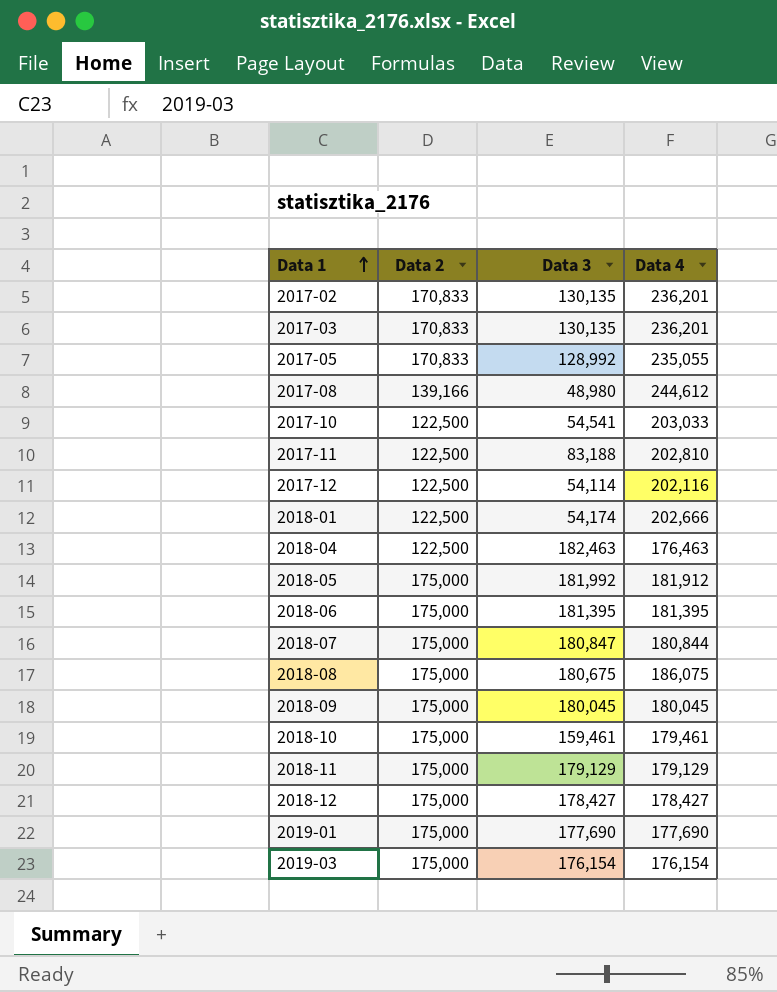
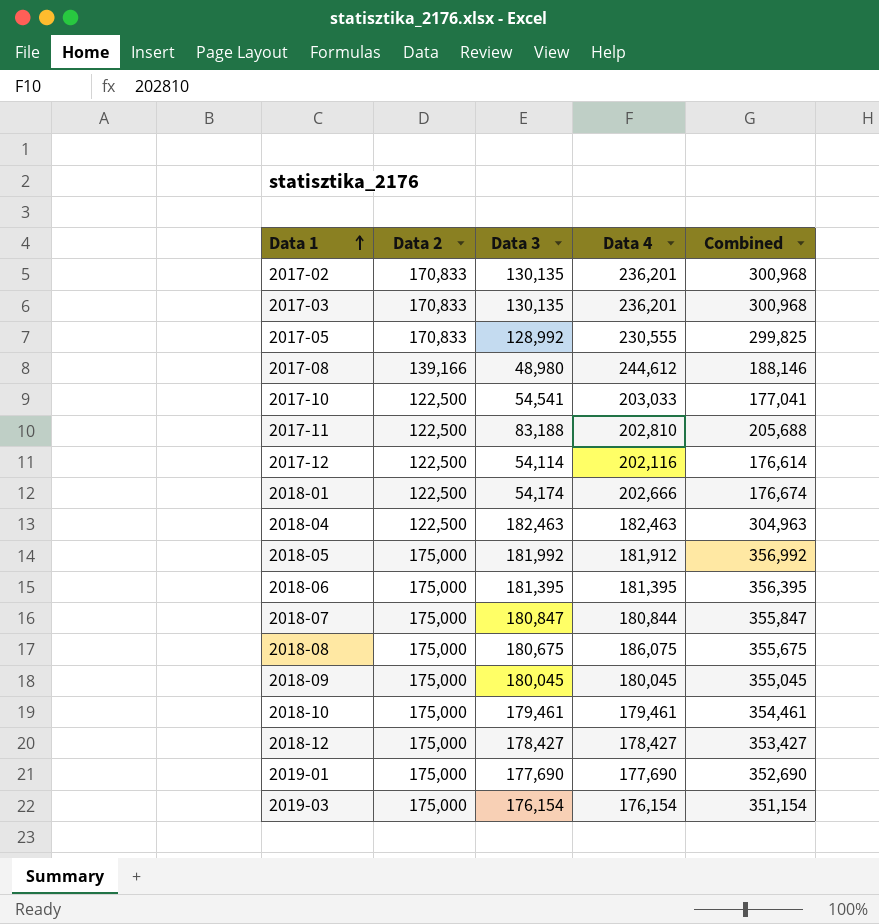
column Combined | formula: none -> [Data 2] + [Data 3]
row 2018-11: 175,000 | 179,129 | 179,129 -> none
2017-05 | Data 4: 235,055 -> 230,555
2018-04 | Data 4: 176,463 -> 182,463
2018-10 | Data 3: 159,461 -> 179,461

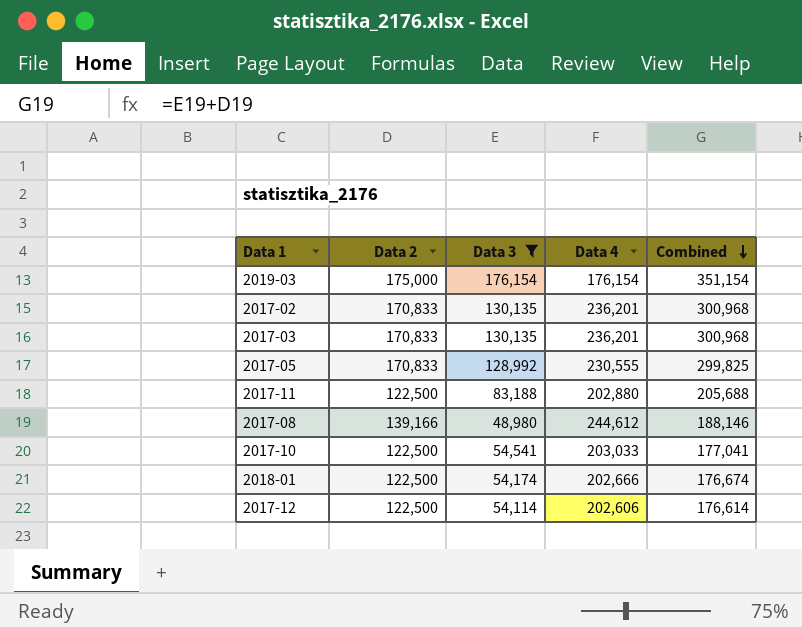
filter: none -> Data 3 <= 176,154
row order: Data 1 ascending -> Combined descending
2017-11 | Data 4: 202,810 -> 202,880
2017-12 | Data 4: 202,116 -> 202,606

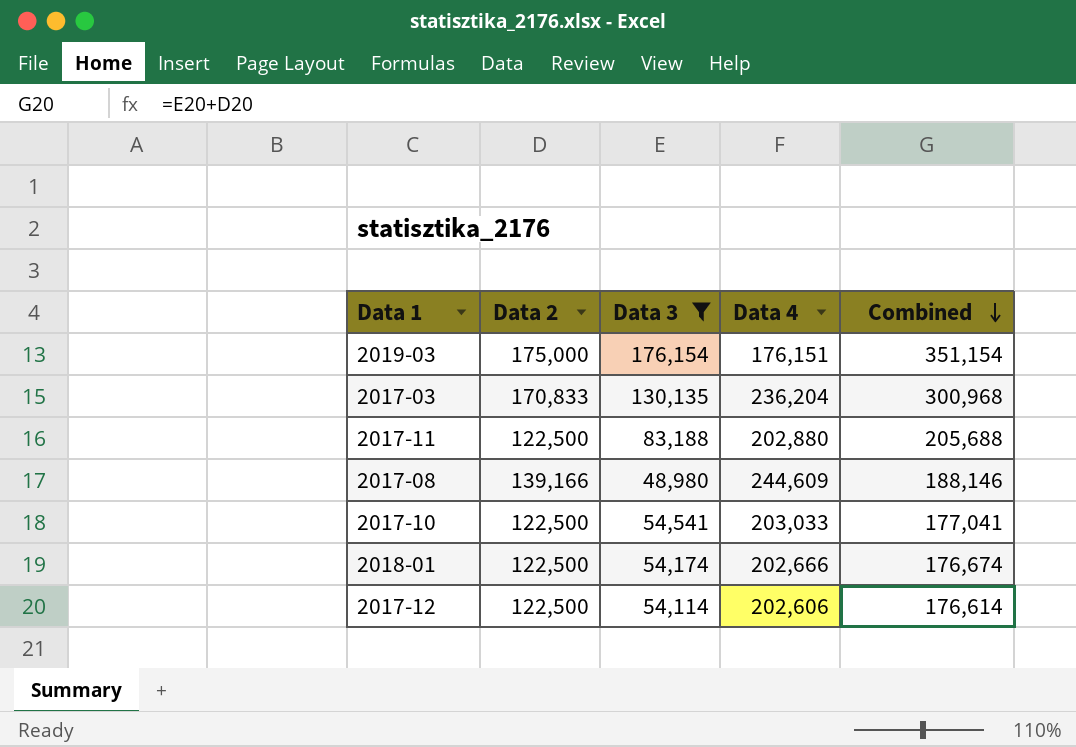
row 2017-02: 170,833 | 130,135 | 236,201 | 300,968 -> none
row 2017-05: 170,833 | 128,992 | 230,555 | 299,825 -> none
2019-03 | Data 4: 176,154 -> 176,151
2017-03 | Data 4: 236,201 -> 236,204
2017-08 | Data 4: 244,612 -> 244,609

